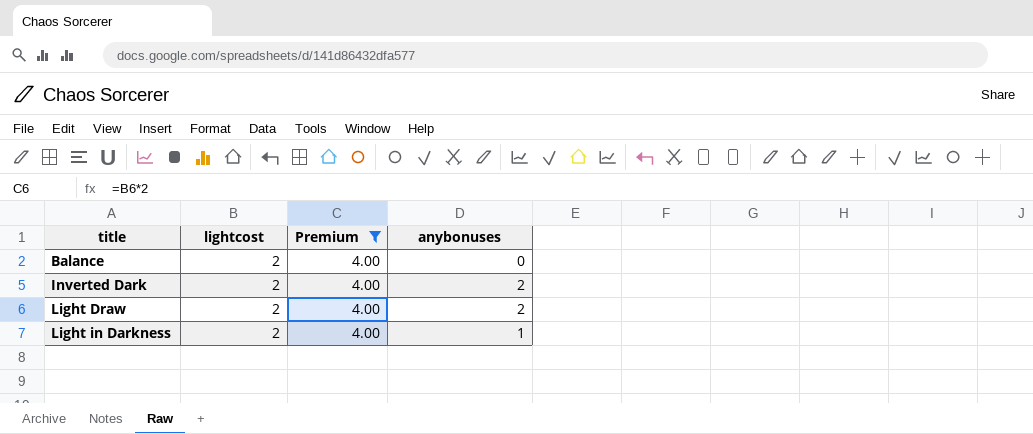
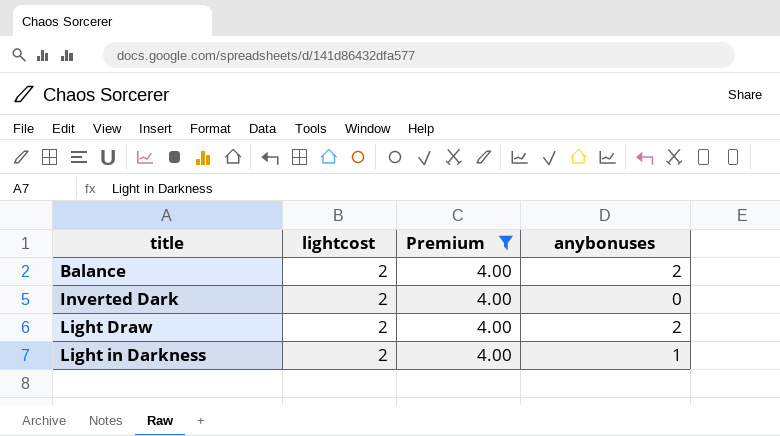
Balance | anybonuses: 0 -> 2
Inverted Dark | anybonuses: 2 -> 0

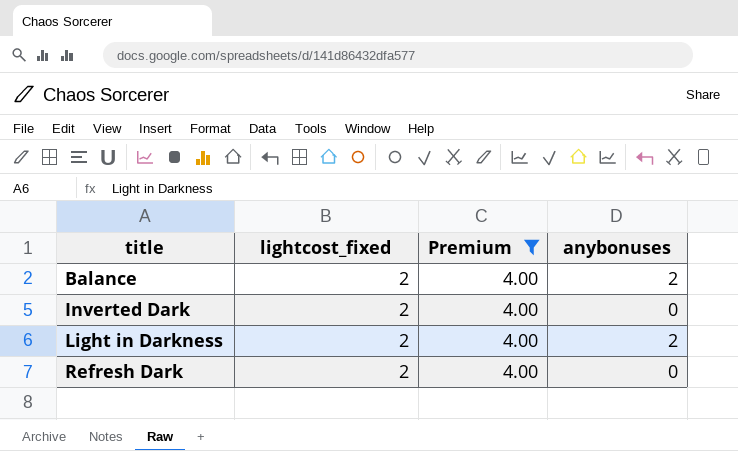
column name: lightcost -> lightcost_fixed
row Light Draw: 2 | 4.00 | 2 -> none
Light in Darkness | anybonuses: 1 -> 2
row Refresh Dark: none -> 2 | 4.00 | 0

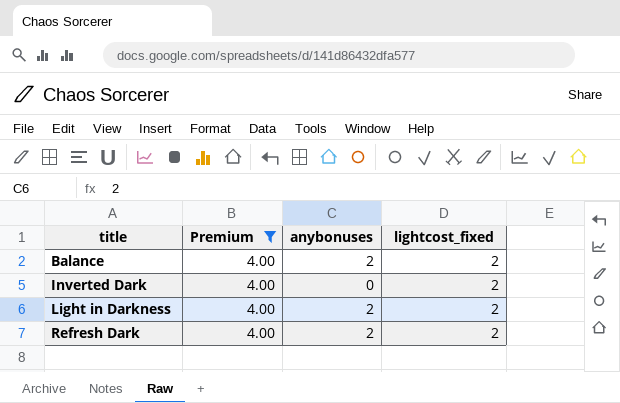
column lightcost_fixed | position: 2 -> 4
Refresh Dark | anybonuses: 0 -> 2

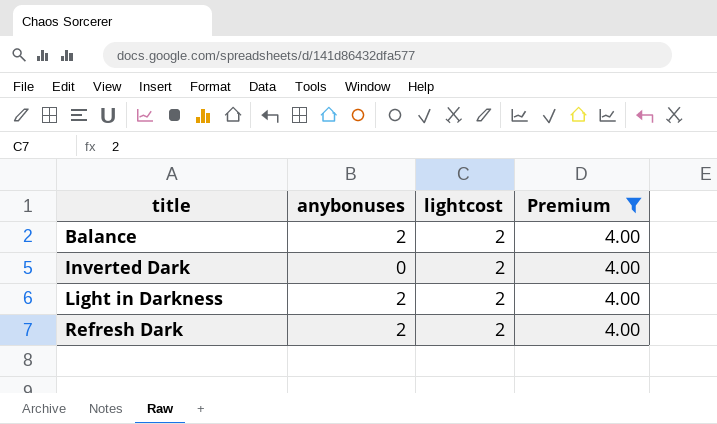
column name: lightcost_fixed -> lightcost
column Premium | position: 2 -> 4

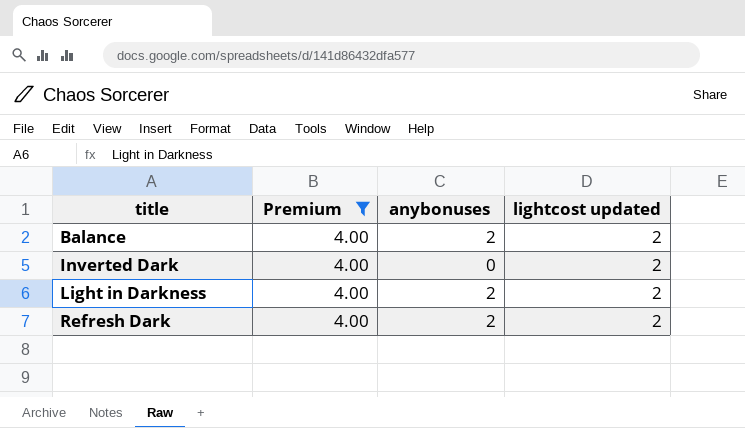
column Premium | position: 4 -> 2
column name: lightcost -> lightcost updated

